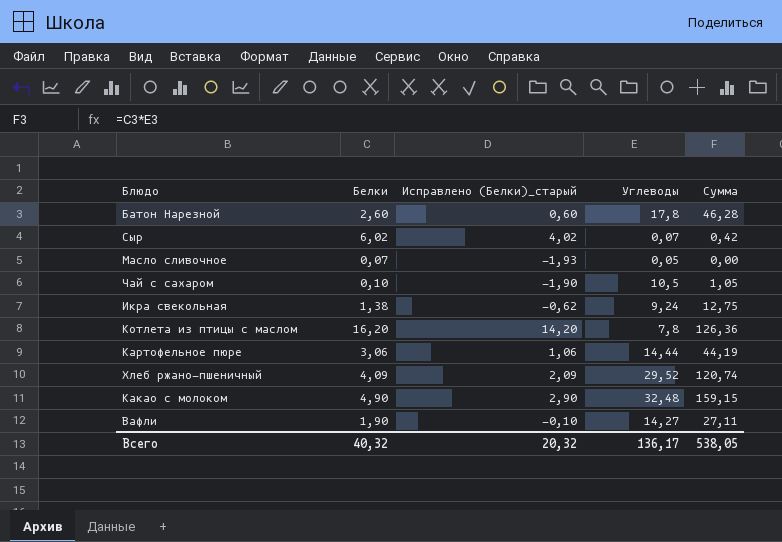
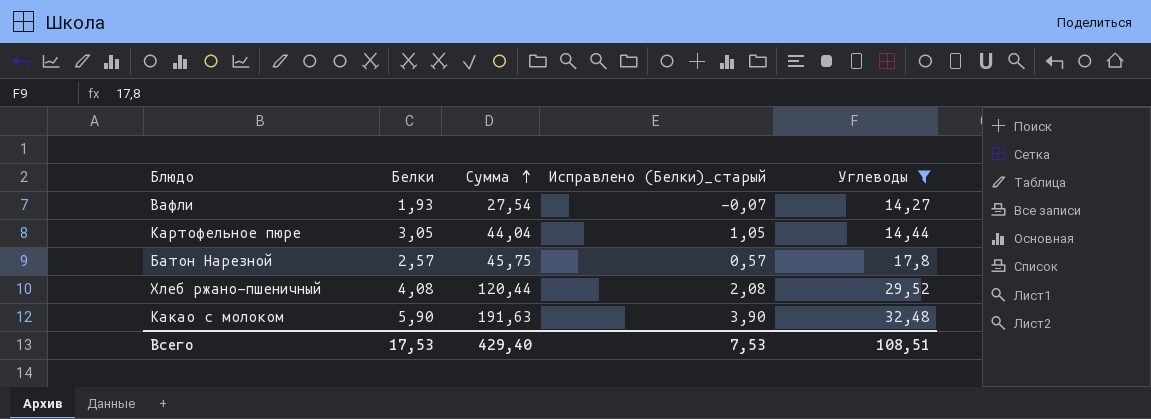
filter: none -> Углеводы >= 14,27
row order: none -> Сумма ascending
column Сумма | position: 5 -> 3
Вафли | Белки: 1,90 -> 1,93
Вафли | Сумма: 27,11 -> 27,54
Вафли | Исправлено (Белки)_старый: -0,10 -> -0,07
Картофельное пюре | Белки: 3,06 -> 3,05
Картофельное пюре | Сумма: 44,19 -> 44,04
Картофельное пюре | Исправлено (Белки)_старый: 1,06 -> 1,05
Батон Нарезной | Белки: 2,60 -> 2,57
Батон Нарезной | Сумма: 46,28 -> 45,75
Батон Нарезной | Исправлено (Белки)_старый: 0,60 -> 0,57
Хлеб ржано-пшеничный | Белки: 4,09 -> 4,08
Хлеб ржано-пшеничный | Сумма: 120,74 -> 120,44
Хлеб ржано-пшеничный | Исправлено (Белки)_старый: 2,09 -> 2,08
Какао с молоком | Белки: 4,90 -> 5,90
Какао с молоком | Сумма: 159,15 -> 191,63
Какао с молоком | Исправлено (Белки)_старый: 2,90 -> 3,90
Всего | Белки: 40,32 -> 17,53
Всего | Сумма: 538,05 -> 429,40
Всего | Исправлено (Белки)_старый: 20,32 -> 7,53
Всего | Углеводы: 136,17 -> 108,51

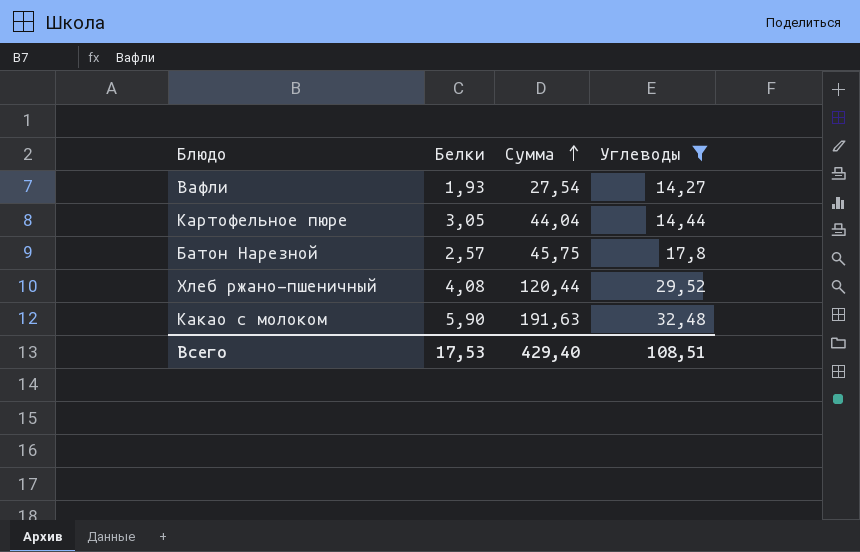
column Исправлено (Белки)_старый | formula: [Белки] - 2 -> none

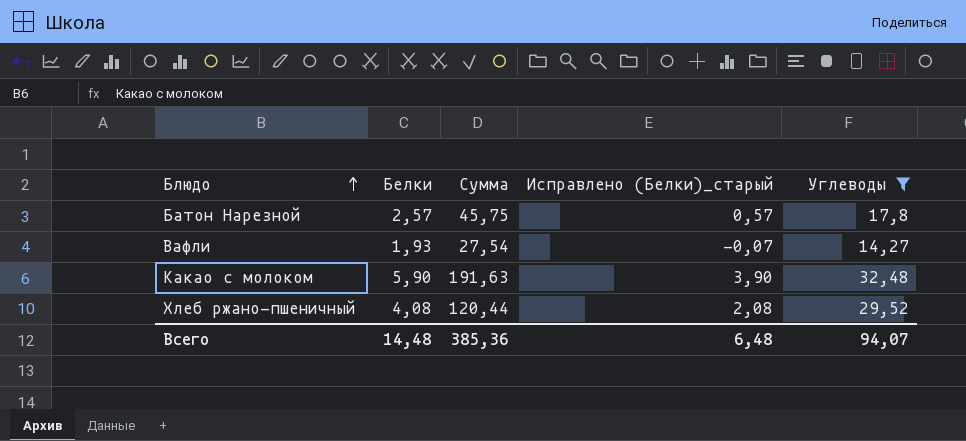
row order: Сумма ascending -> Блюдо ascending
column Исправлено (Белки)_старый | formula: none -> [Белки] - 2
row Картофельное пюре: 3,05 | 44,04 | 14,44 -> none
Всего | Белки: 17,53 -> 14,48
Всего | Сумма: 429,40 -> 385,36
Всего | Углеводы: 108,51 -> 94,07

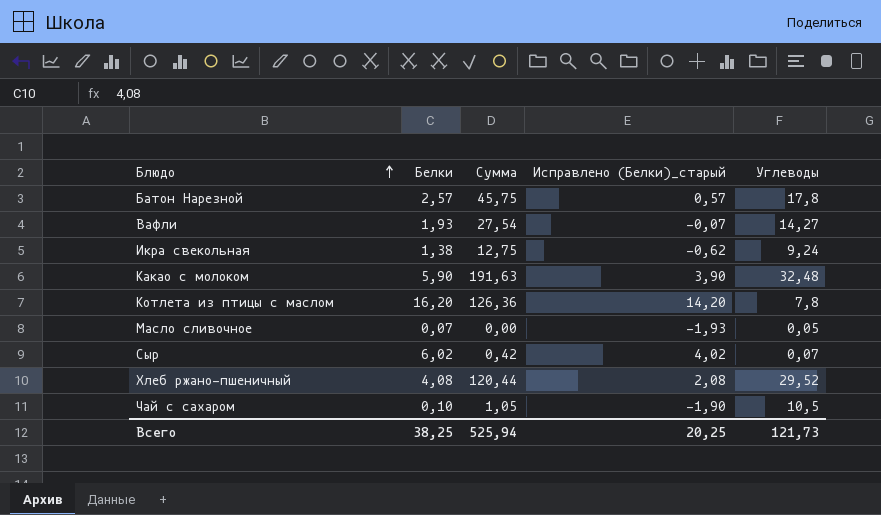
filter: Углеводы >= 14,27 -> none
Всего | Белки: 14,48 -> 38,25
Всего | Сумма: 385,36 -> 525,94
Всего | Исправлено (Белки)_старый: 6,48 -> 20,25
Всего | Углеводы: 94,07 -> 121,73

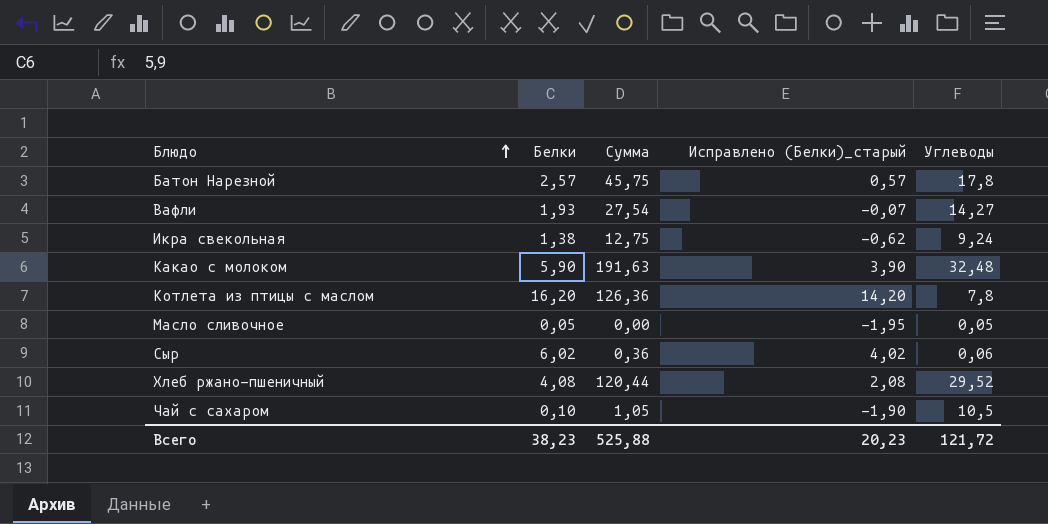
Масло сливочное | Белки: 0,07 -> 0,05
Масло сливочное | Исправлено (Белки)_старый: -1,93 -> -1,95
Сыр | Сумма: 0,42 -> 0,36
Сыр | Углеводы: 0,07 -> 0,06
Всего | Белки: 38,25 -> 38,23
Всего | Сумма: 525,94 -> 525,88
Всего | Исправлено (Белки)_старый: 20,25 -> 20,23
Всего | Углеводы: 121,73 -> 121,72

